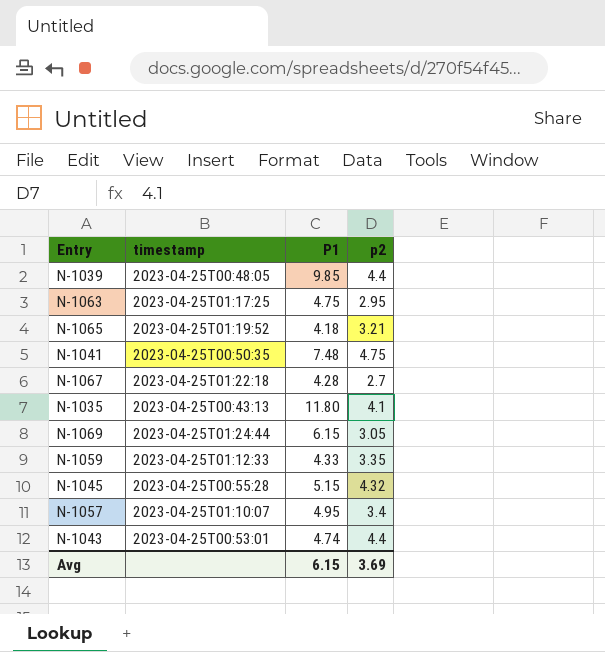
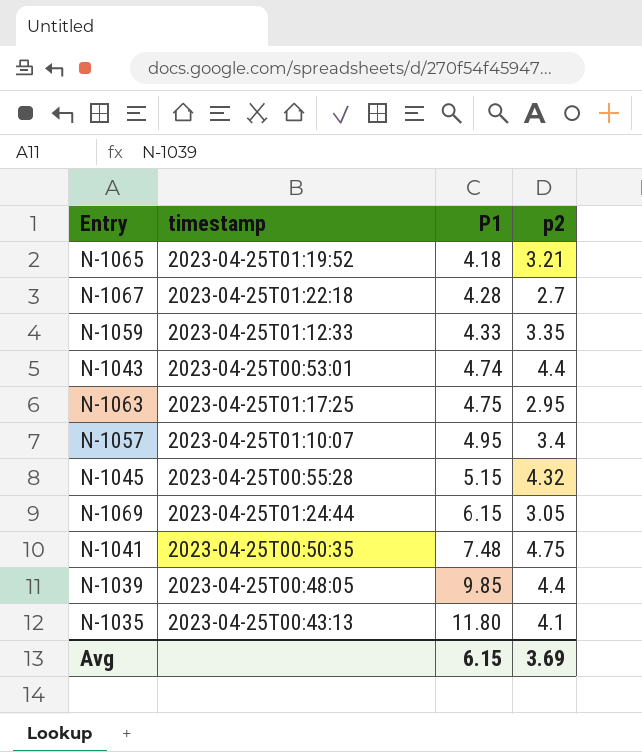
row order: none -> P1 ascending

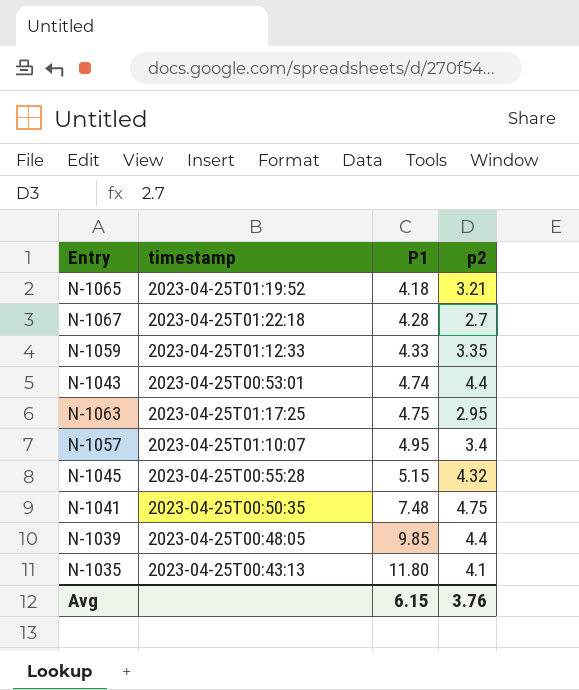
row N-1069: 2023-04-25T01:24:44 | 6.15 | 3.05 -> none
Avg | p2: 3.69 -> 3.76

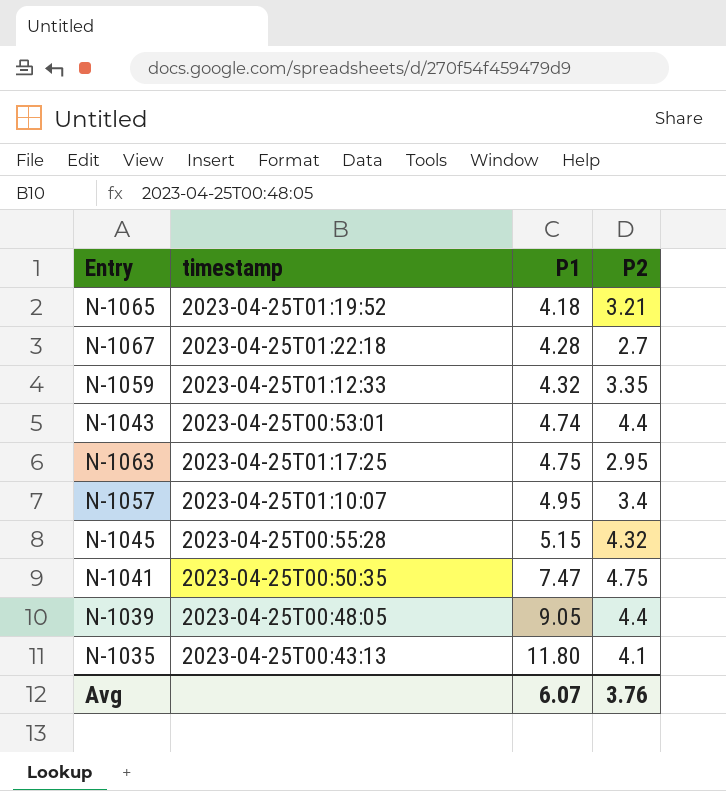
column name: p2 -> P2
N-1059 | P1: 4.33 -> 4.32
N-1041 | P1: 7.48 -> 7.47
N-1039 | P1: 9.85 -> 9.05
Avg | P1: 6.15 -> 6.07

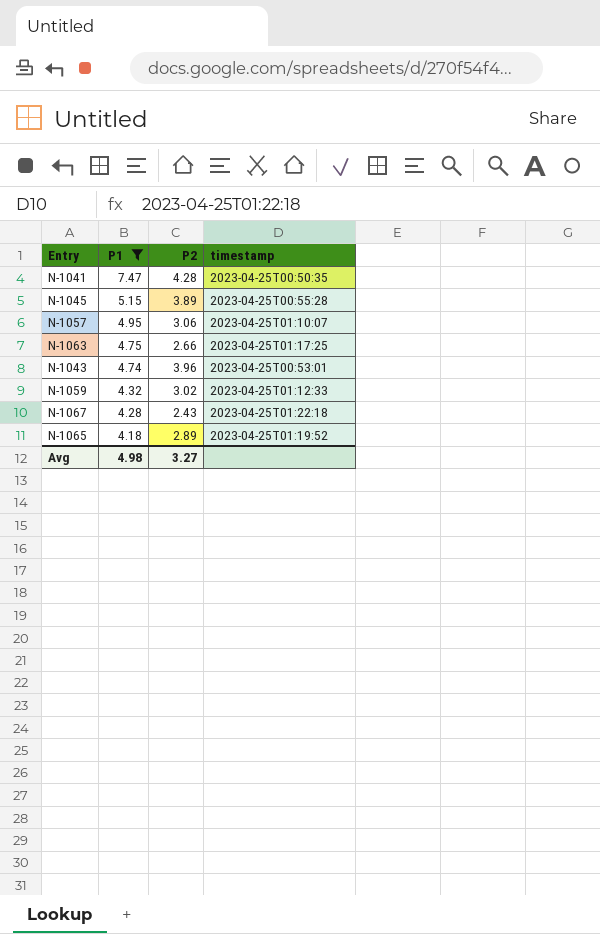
filter: none -> P1 <= 7.47
row order: P1 ascending -> P1 descending
column timestamp | position: 2 -> 4
N-1041 | P2: 4.75 -> 4.28
N-1045 | P2: 4.32 -> 3.89
N-1057 | P2: 3.4 -> 3.06
N-1063 | P2: 2.95 -> 2.66
N-1043 | P2: 4.4 -> 3.96
N-1059 | P2: 3.35 -> 3.02
N-1067 | P2: 2.7 -> 2.43
N-1065 | P2: 3.21 -> 2.89
Avg | P1: 6.07 -> 4.98
Avg | P2: 3.76 -> 3.27

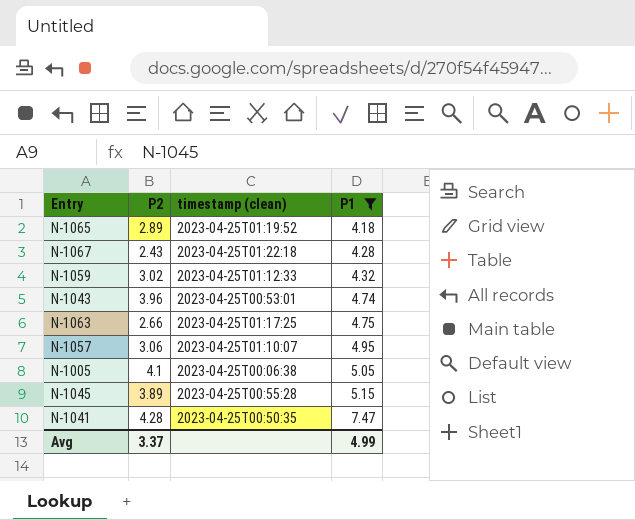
row order: P1 descending -> P1 ascending
column name: timestamp -> timestamp (clean)
column P1 | position: 2 -> 4
row N-1005: none -> 4.1 | 2023-04-25T00:06:38 | 5.05
Avg | P2: 3.27 -> 3.37
Avg | P1: 4.98 -> 4.99

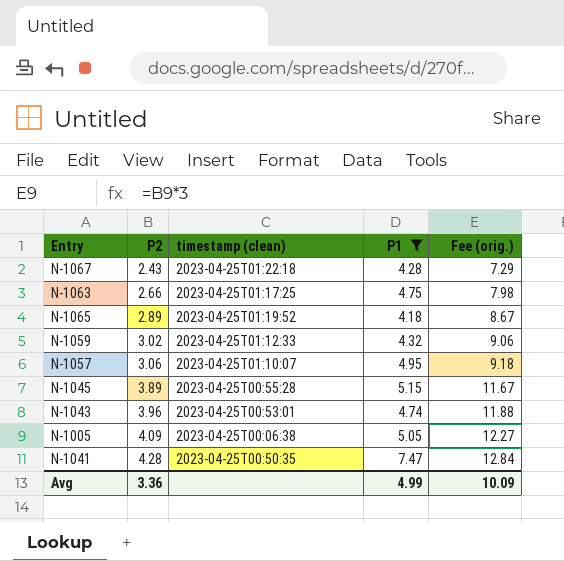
row order: P1 ascending -> P2 ascending
column Fee (orig.) | formula: none -> [P2] * 3
N-1005 | P2: 4.1 -> 4.09
Avg | P2: 3.37 -> 3.36

